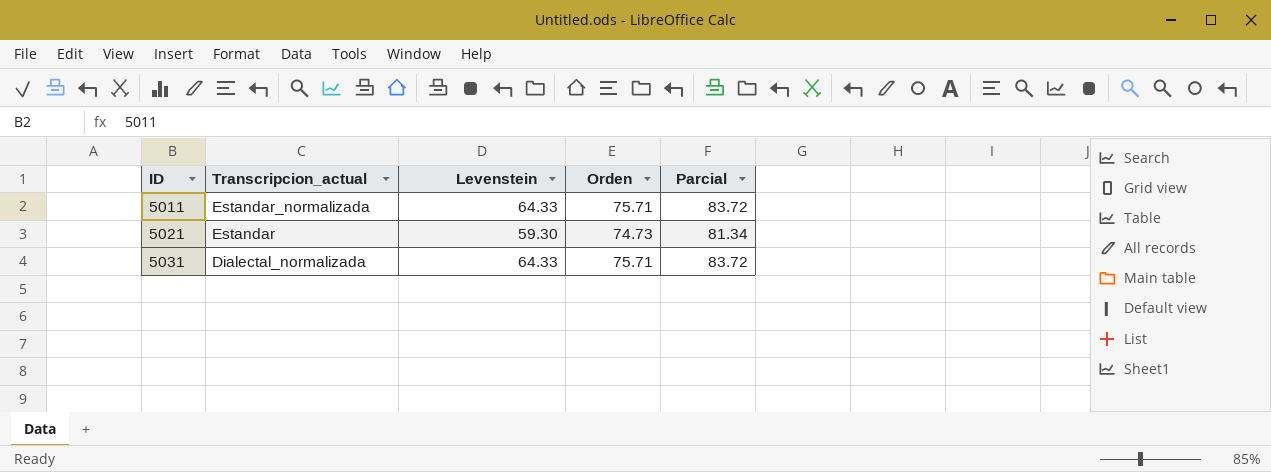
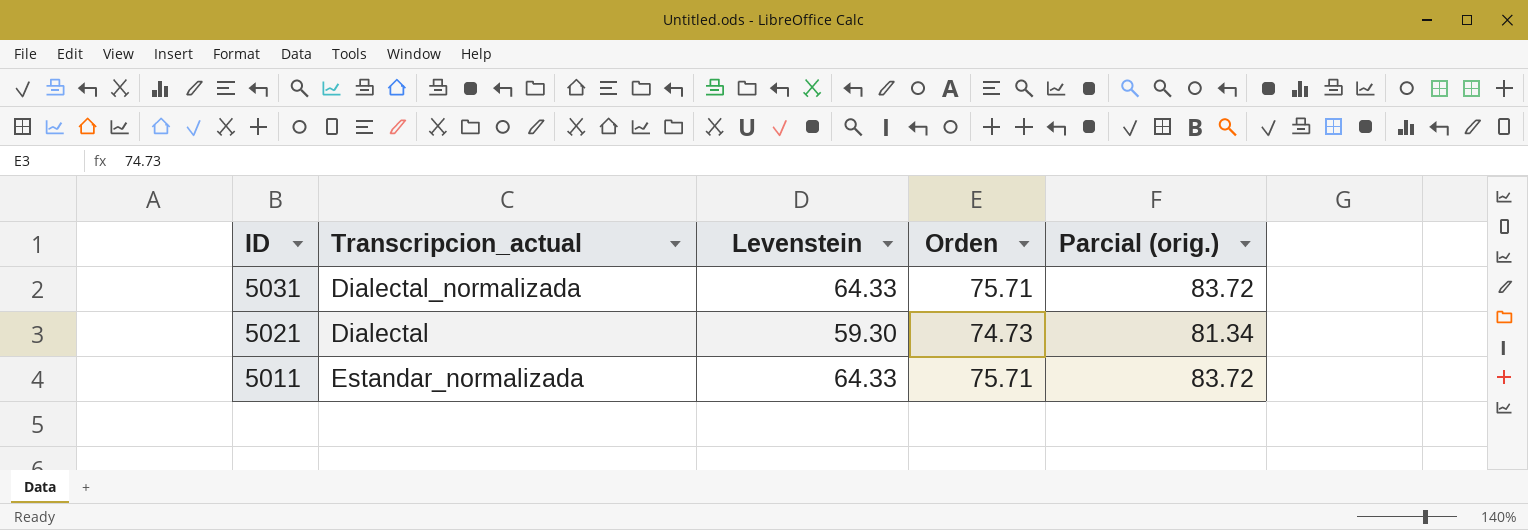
row order: ID ascending -> ID descending
column name: Parcial -> Parcial (orig.)
5021 | Transcripcion_actual: Estandar -> Dialectal

